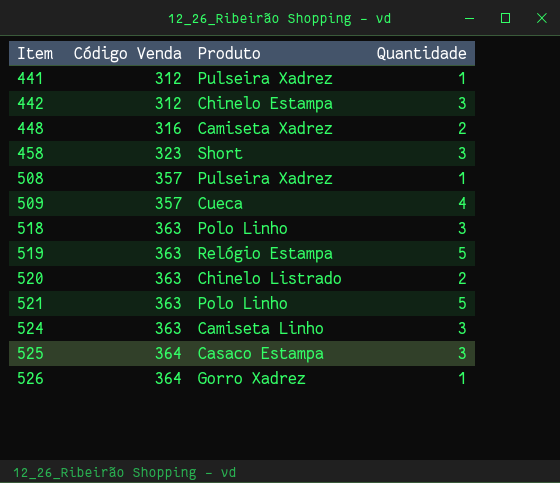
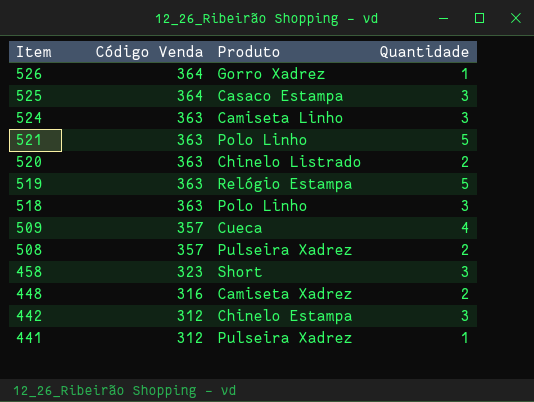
row order: Item ascending -> Item descending
508 | Quantidade: 1 -> 2

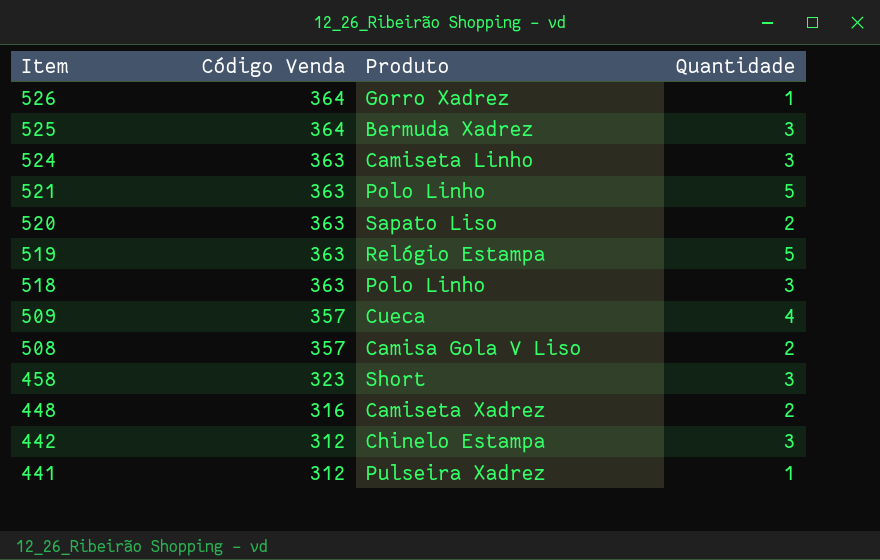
525 | Produto: Casaco Estampa -> Bermuda Xadrez
520 | Produto: Chinelo Listrado -> Sapato Liso
508 | Produto: Pulseira Xadrez -> Camisa Gola V Liso

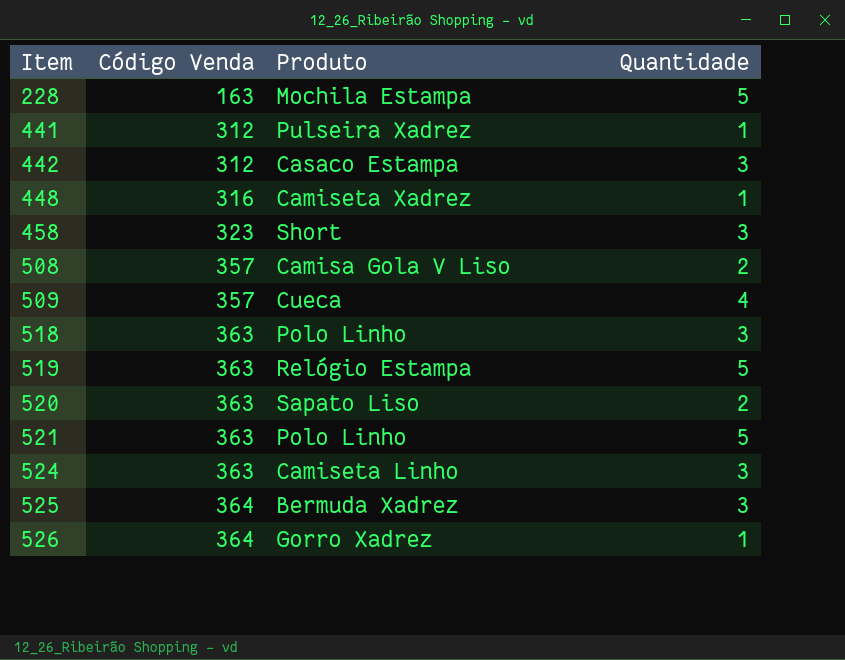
row order: Item descending -> Item ascending
row 228: none -> 163 | Mochila Estampa | 5
442 | Produto: Chinelo Estampa -> Casaco Estampa
448 | Quantidade: 2 -> 1

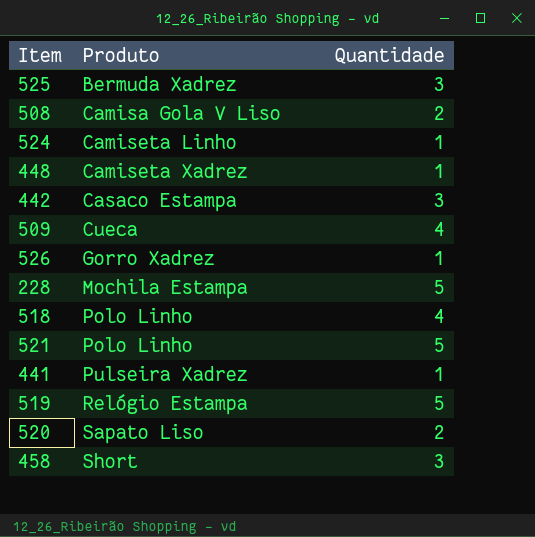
row order: Item ascending -> Produto ascending
column Código Venda | position: 2 -> none
524 | Quantidade: 3 -> 1
518 | Quantidade: 3 -> 4

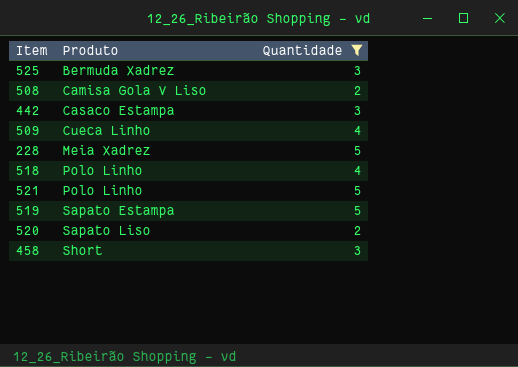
filter: none -> Quantidade != 1
509 | Produto: Cueca -> Cueca Linho
228 | Produto: Mochila Estampa -> Meia Xadrez
519 | Produto: Relógio Estampa -> Sapato Estampa

